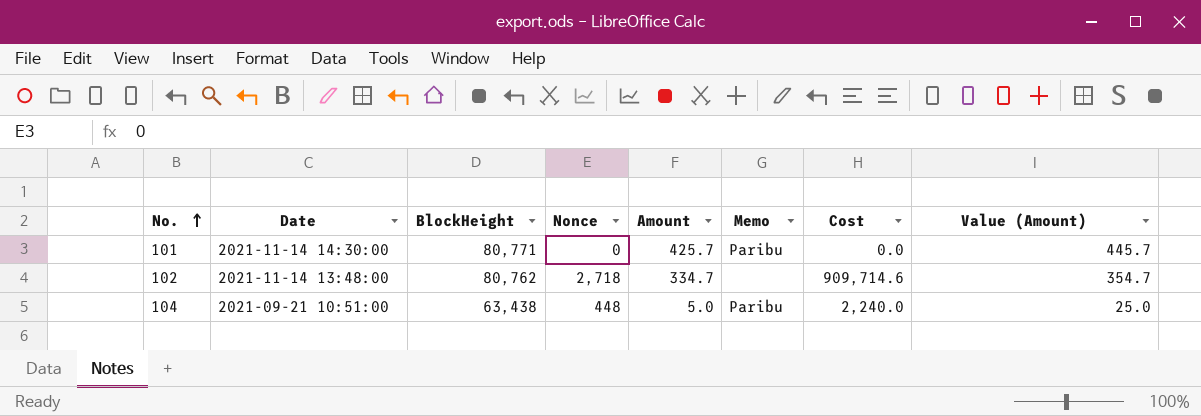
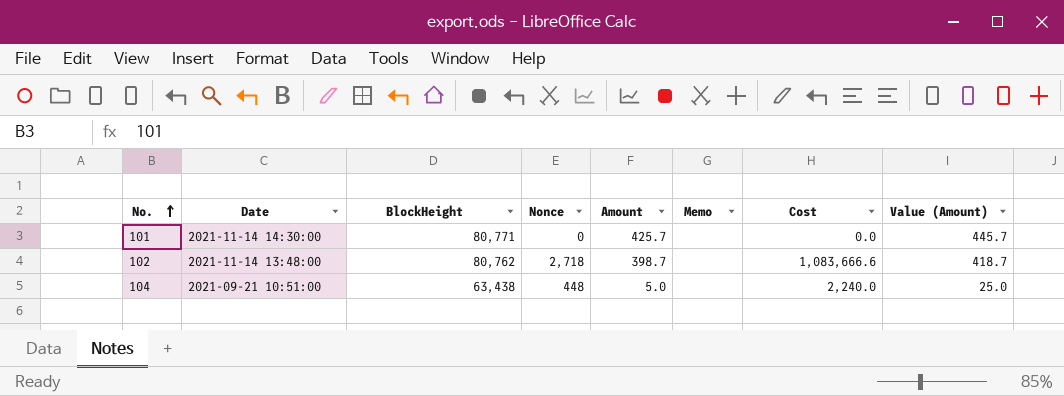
101 | Memo: Paribu -> none
102 | Amount: 334.7 -> 398.7
102 | Cost: 909,714.6 -> 1,083,666.6
102 | Value (Amount): 354.7 -> 418.7
104 | Memo: Paribu -> none

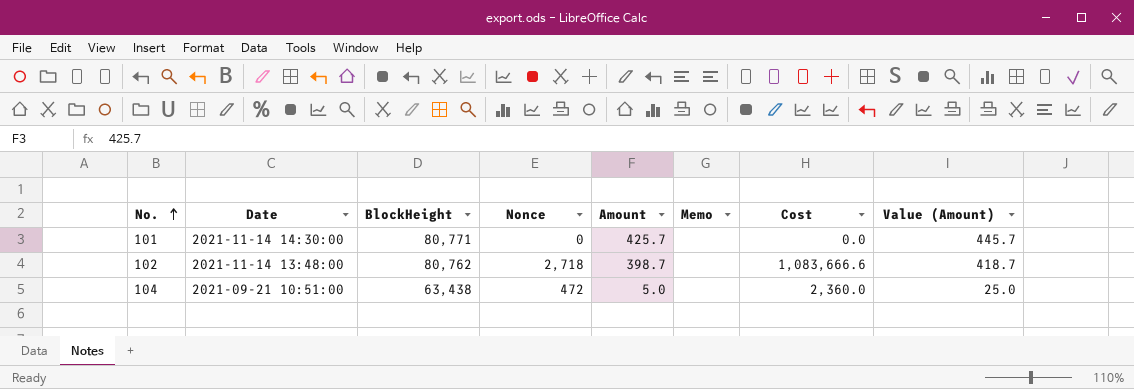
104 | Nonce: 448 -> 472
104 | Cost: 2,240.0 -> 2,360.0

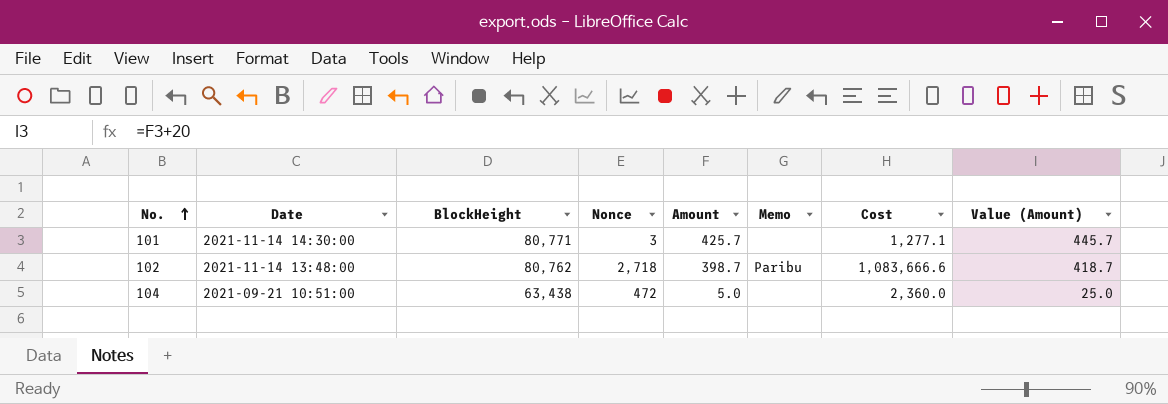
101 | Nonce: 0 -> 3
101 | Cost: 0.0 -> 1,277.1
102 | Memo: none -> Paribu

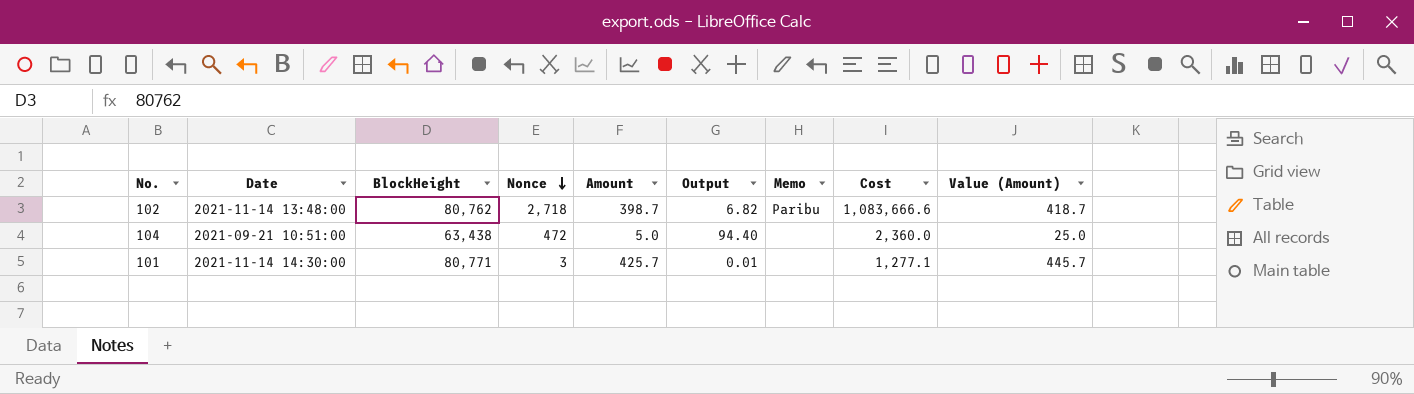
row order: No. ascending -> Nonce descending
column Output | formula: none -> [Nonce] / [Amount]

